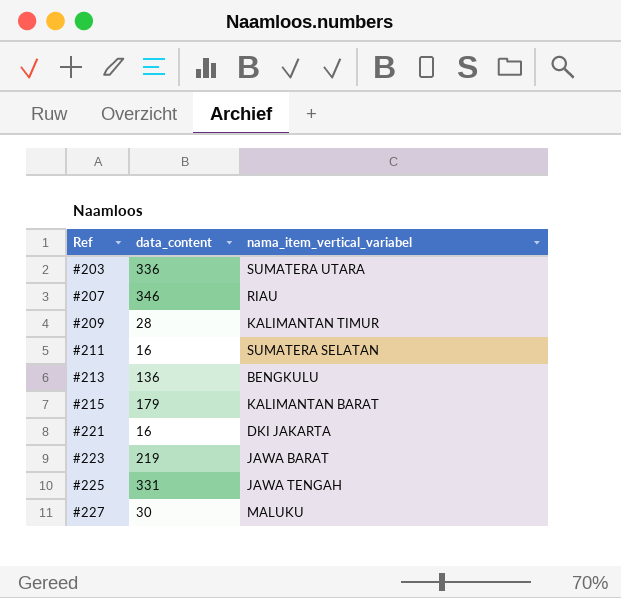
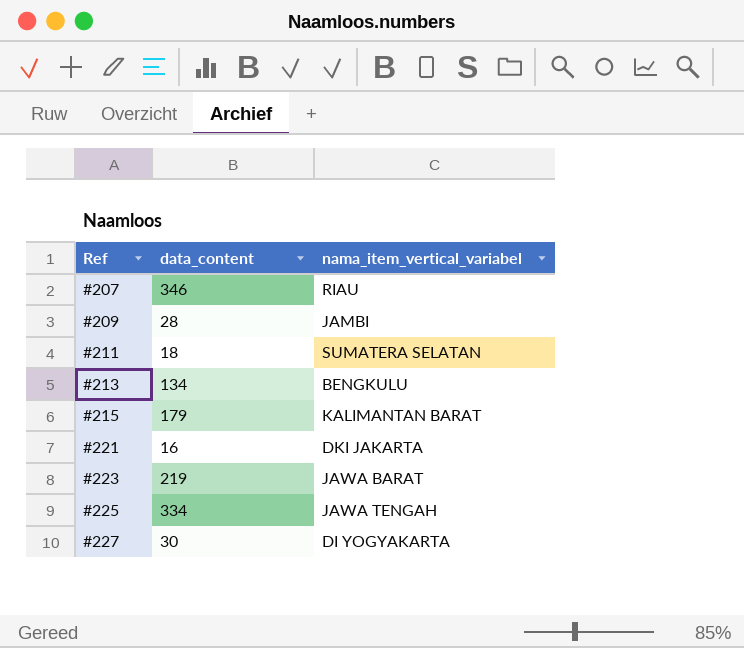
row #203: 336 | SUMATERA UTARA -> none
#209 | nama_item_vertical_variabel: KALIMANTAN TIMUR -> JAMBI
#211 | data_content: 16 -> 18
#213 | data_content: 136 -> 134
#225 | data_content: 331 -> 334
#227 | nama_item_vertical_variabel: MALUKU -> DI YOGYAKARTA

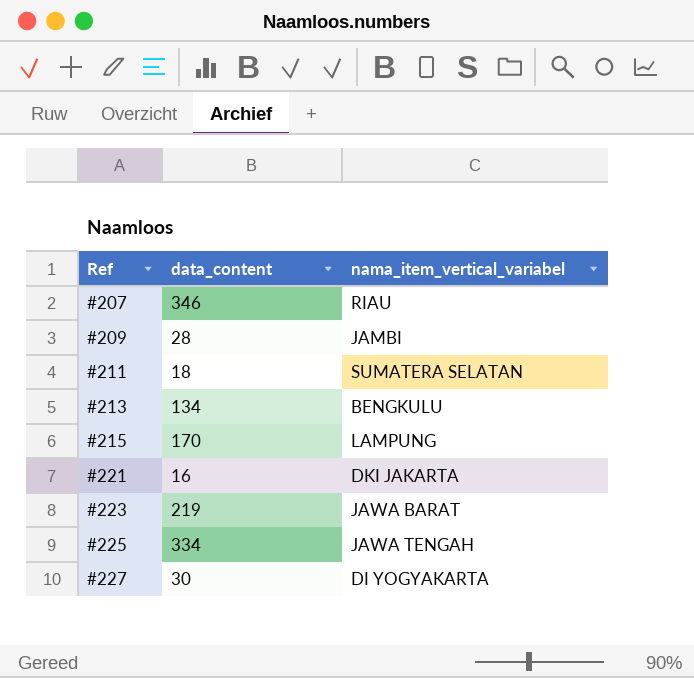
#215 | data_content: 179 -> 170
#215 | nama_item_vertical_variabel: KALIMANTAN BARAT -> LAMPUNG

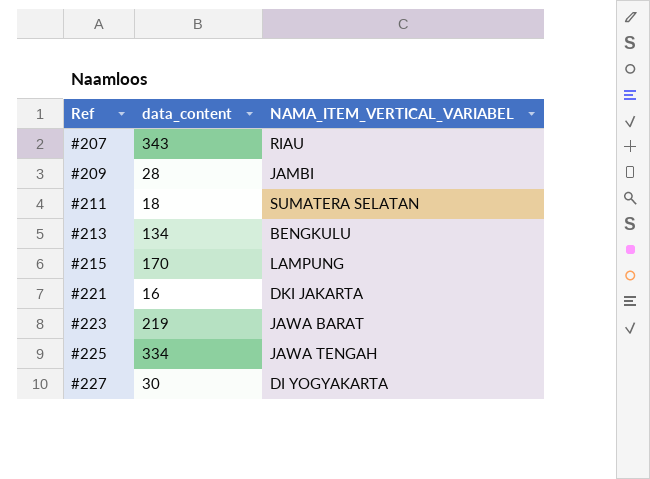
column name: nama_item_vertical_variabel -> NAMA_ITEM_VERTICAL_VARIABEL
#207 | data_content: 346 -> 343

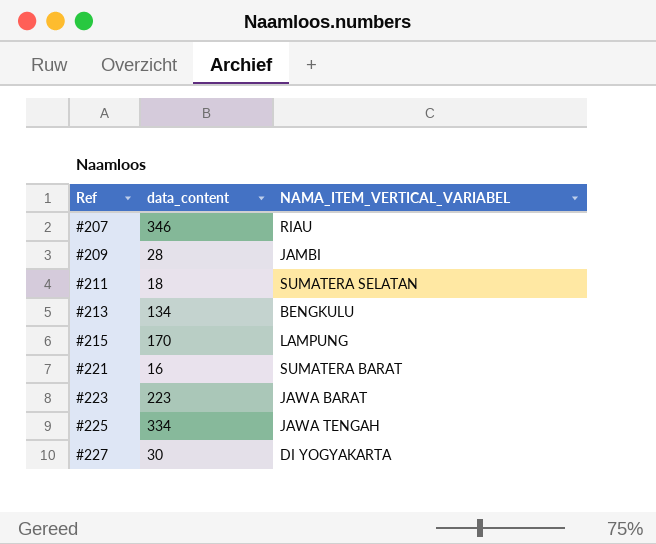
#207 | data_content: 343 -> 346
#221 | NAMA_ITEM_VERTICAL_VARIABEL: DKI JAKARTA -> SUMATERA BARAT
#223 | data_content: 219 -> 223

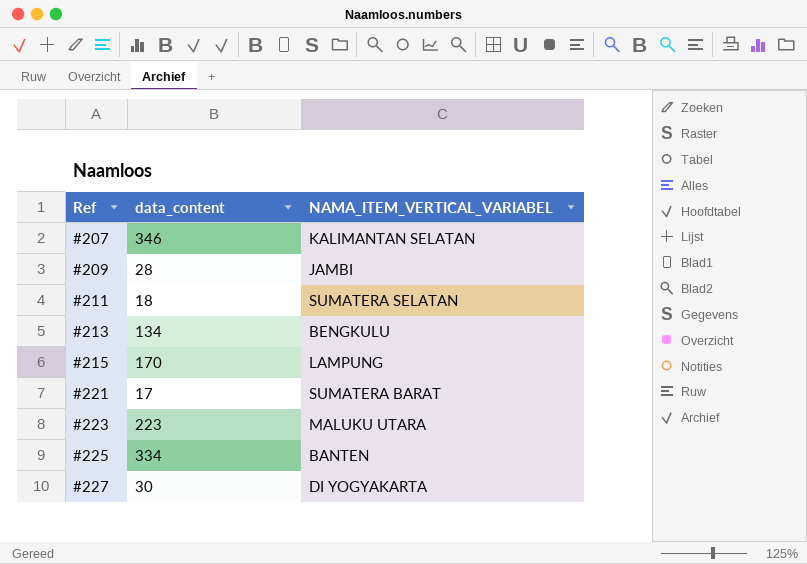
#207 | NAMA_ITEM_VERTICAL_VARIABEL: RIAU -> KALIMANTAN SELATAN
#221 | data_content: 16 -> 17
#223 | NAMA_ITEM_VERTICAL_VARIABEL: JAWA BARAT -> MALUKU UTARA
#225 | NAMA_ITEM_VERTICAL_VARIABEL: JAWA TENGAH -> BANTEN

